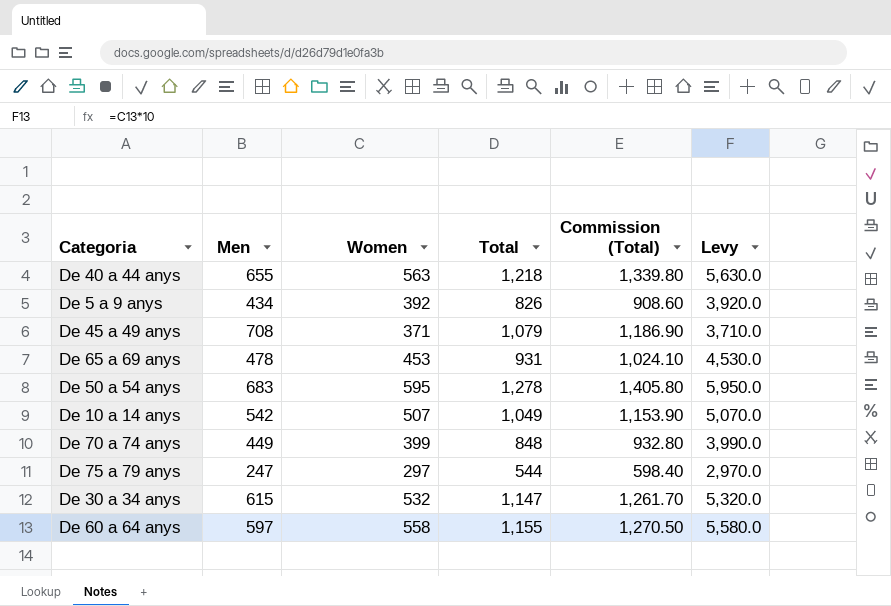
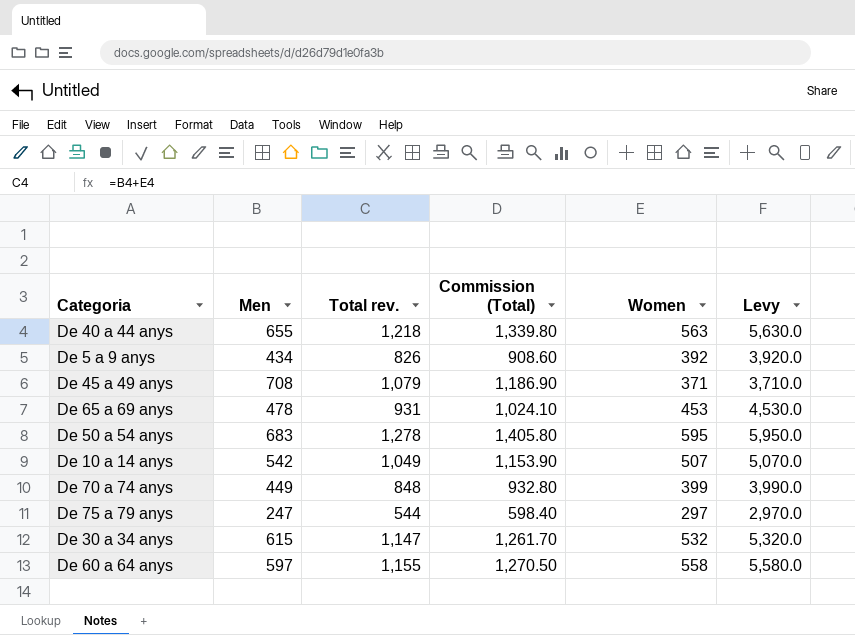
column name: Total -> Total rev.
column Women | position: 3 -> 5

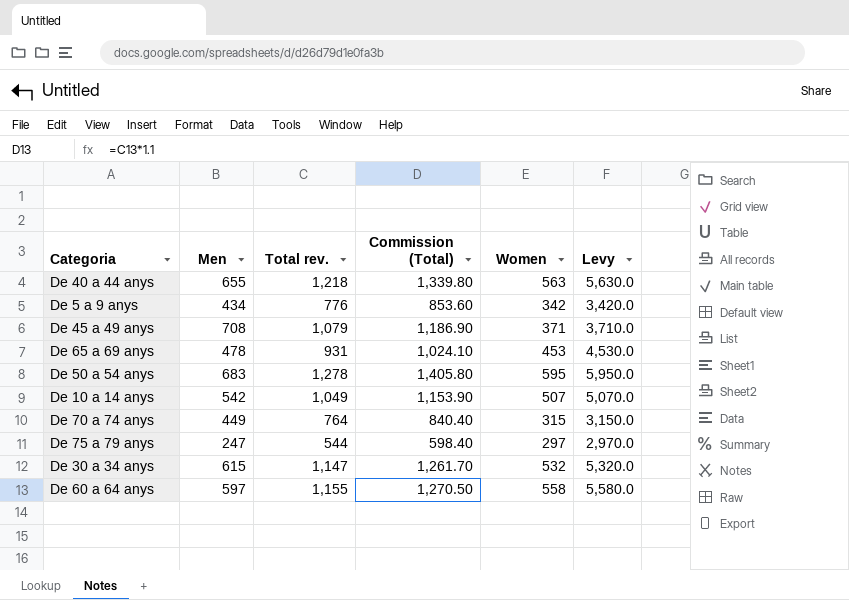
De 5 a 9 anys | Total rev.: 826 -> 776
De 5 a 9 anys | Commission (Total): 908.60 -> 853.60
De 5 a 9 anys | Women: 392 -> 342
De 5 a 9 anys | Levy: 3,920.0 -> 3,420.0
De 70 a 74 anys | Total rev.: 848 -> 764
De 70 a 74 anys | Commission (Total): 932.80 -> 840.40
De 70 a 74 anys | Women: 399 -> 315
De 70 a 74 anys | Levy: 3,990.0 -> 3,150.0

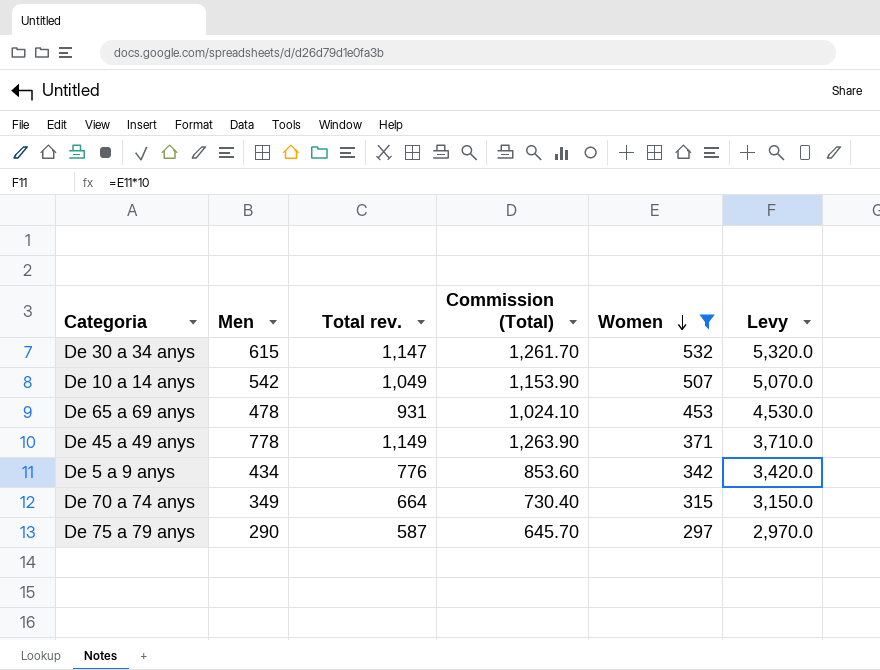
filter: none -> Women <= 532
row order: none -> Women descending
De 45 a 49 anys | Men: 708 -> 778
De 45 a 49 anys | Total rev.: 1,079 -> 1,149
De 45 a 49 anys | Commission (Total): 1,186.90 -> 1,263.90
De 70 a 74 anys | Men: 449 -> 349
De 70 a 74 anys | Total rev.: 764 -> 664
De 70 a 74 anys | Commission (Total): 840.40 -> 730.40
De 75 a 79 anys | Men: 247 -> 290
De 75 a 79 anys | Total rev.: 544 -> 587
De 75 a 79 anys | Commission (Total): 598.40 -> 645.70

